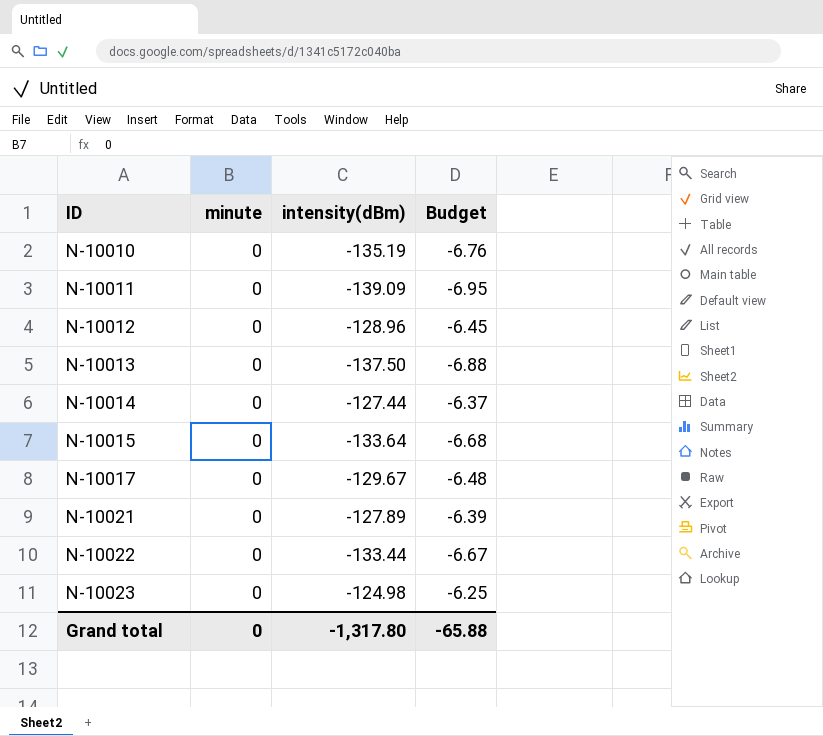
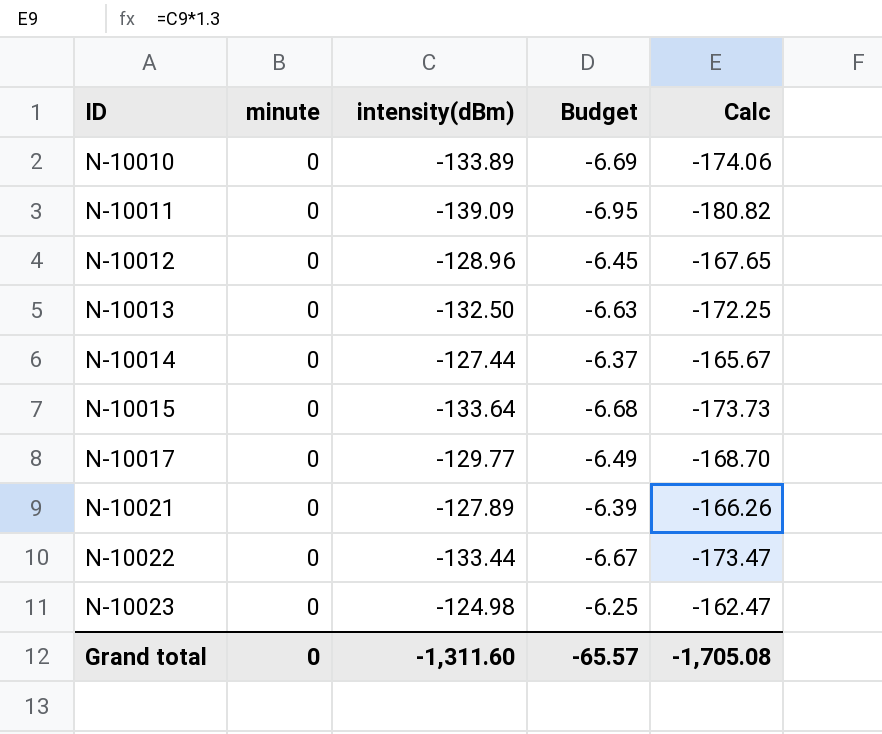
column Calc | formula: none -> [intensity(dBm)] * 1.3
N-10010 | intensity(dBm): -135.19 -> -133.89
N-10010 | Budget: -6.76 -> -6.69
N-10013 | intensity(dBm): -137.50 -> -132.50
N-10013 | Budget: -6.88 -> -6.63
N-10017 | intensity(dBm): -129.67 -> -129.77
N-10017 | Budget: -6.48 -> -6.49
Grand total | intensity(dBm): -1,317.80 -> -1,311.60
Grand total | Budget: -65.88 -> -65.57

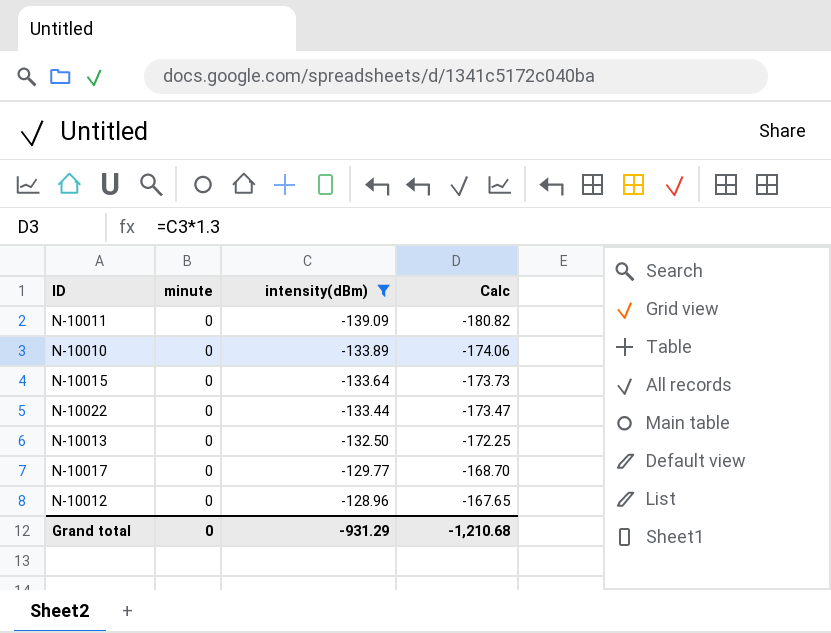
filter: none -> intensity(dBm) <= -128.96
row order: ID ascending -> intensity(dBm) ascending
column Budget | formula: [intensity(dBm)] * 0.05 -> none
Grand total | intensity(dBm): -1,311.60 -> -931.29
Grand total | Calc: -1,705.08 -> -1,210.68

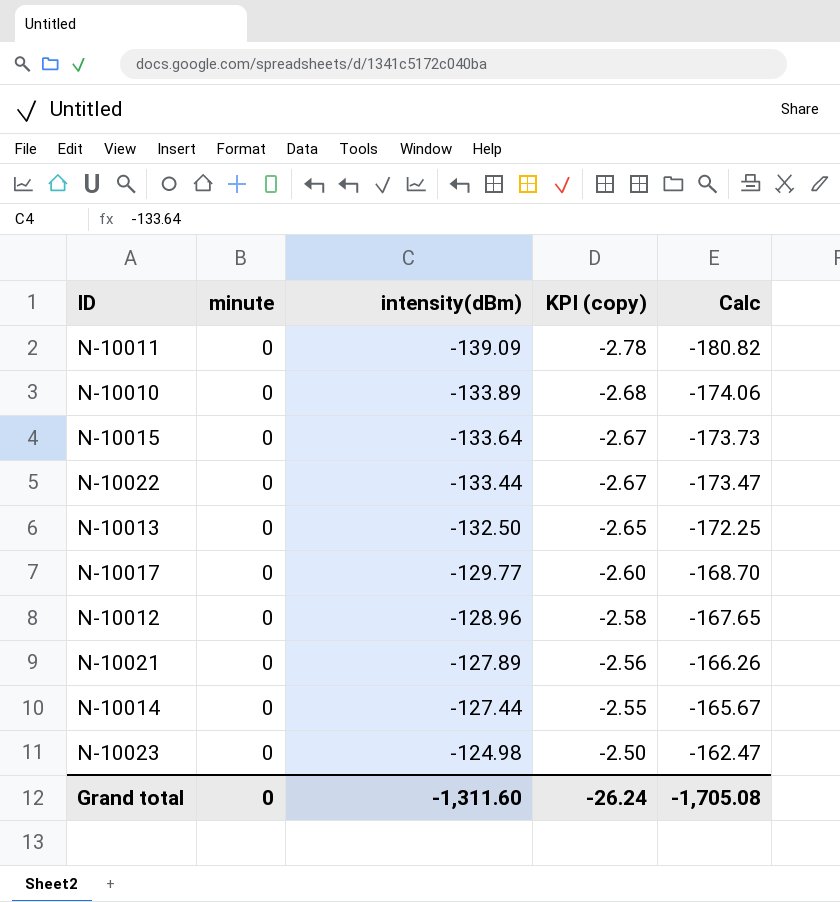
filter: intensity(dBm) <= -128.96 -> none
column KPI (copy) | formula: none -> [intensity(dBm)] * 0.02
Grand total | intensity(dBm): -931.29 -> -1,311.60
Grand total | Calc: -1,210.68 -> -1,705.08

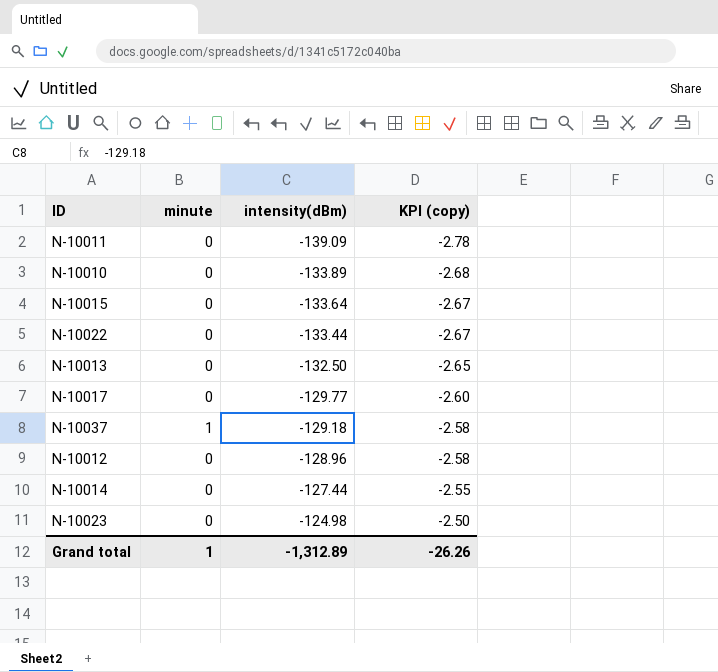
column Calc | formula: [intensity(dBm)] * 1.3 -> none
row N-10021: 0 | -127.89 | -2.56 | -166.26 -> none
row N-10037: none -> 1 | -129.18 | -2.58
Grand total | minute: 0 -> 1
Grand total | intensity(dBm): -1,311.60 -> -1,312.89
Grand total | KPI (copy): -26.24 -> -26.26

